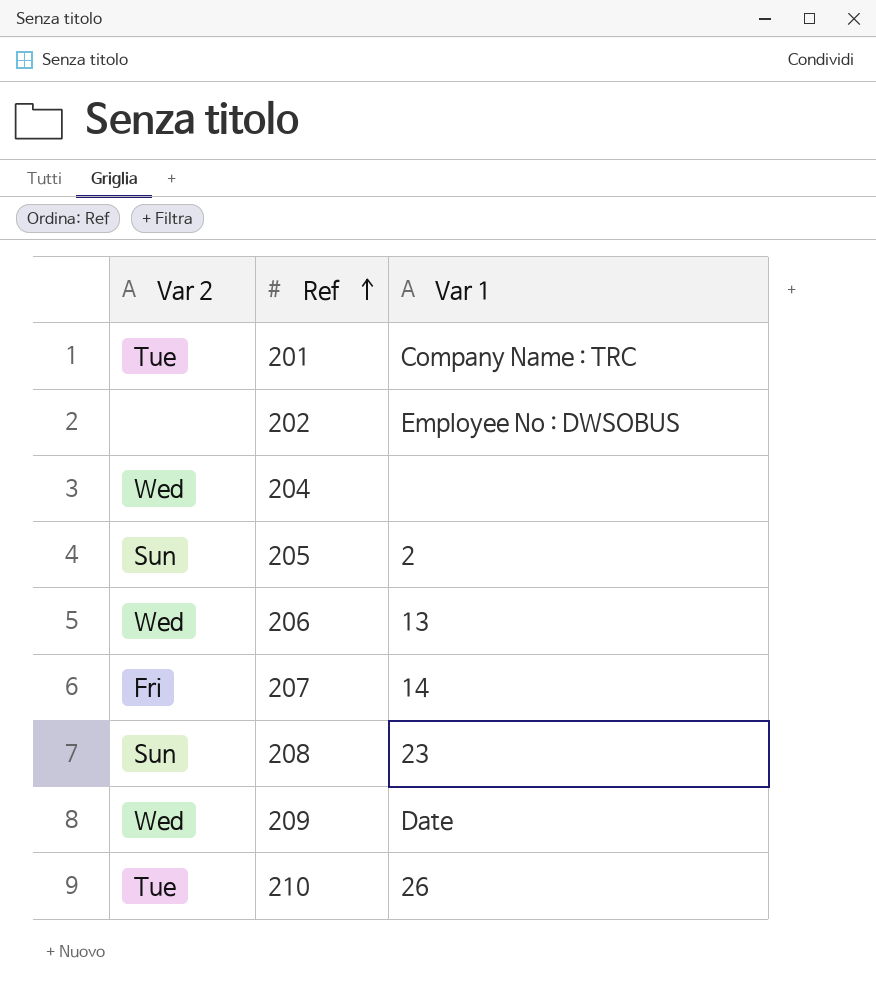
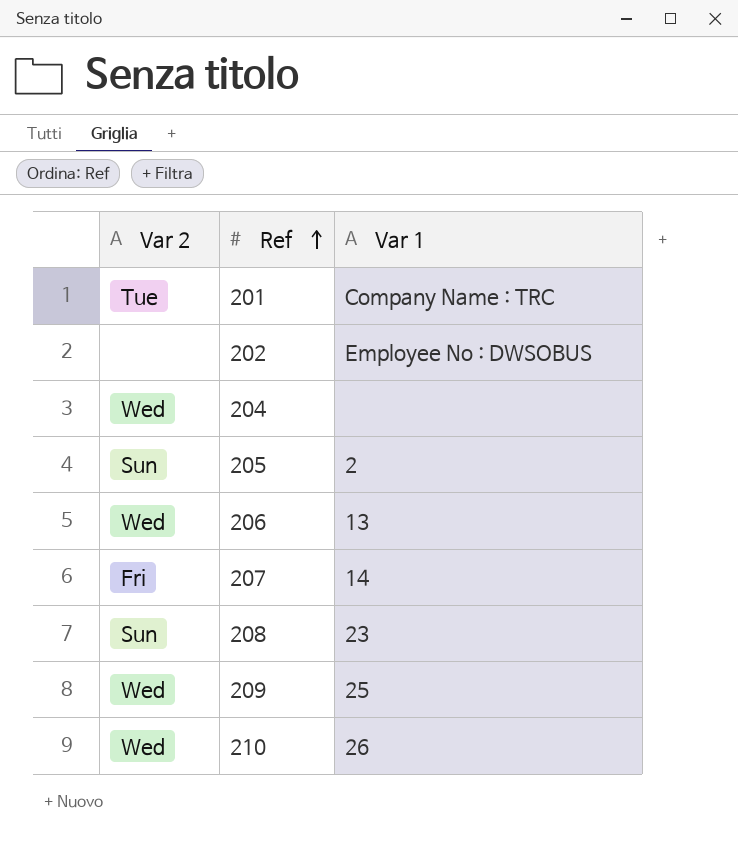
209 | Var 1: Date -> 25
210 | Var 2: Tue -> Wed

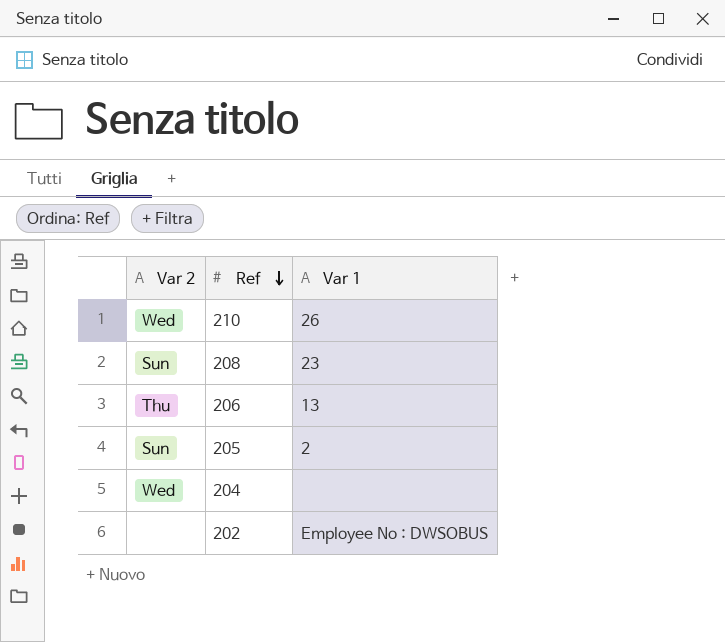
row order: Ref ascending -> Ref descending
row 201: Tue | Company Name : TRC -> none
row 207: Fri | 14 -> none
row 209: Wed | 25 -> none
206 | Var 2: Wed -> Thu

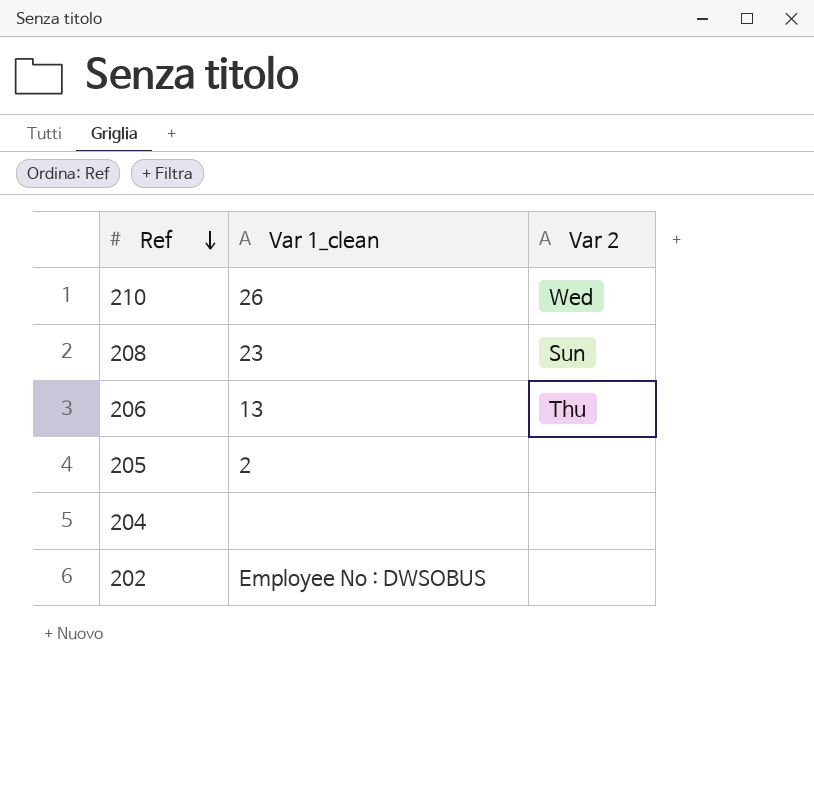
column name: Var 1 -> Var 1_clean
column Var 2 | position: 1 -> 3
205 | Var 2: Sun -> none
204 | Var 2: Wed -> none

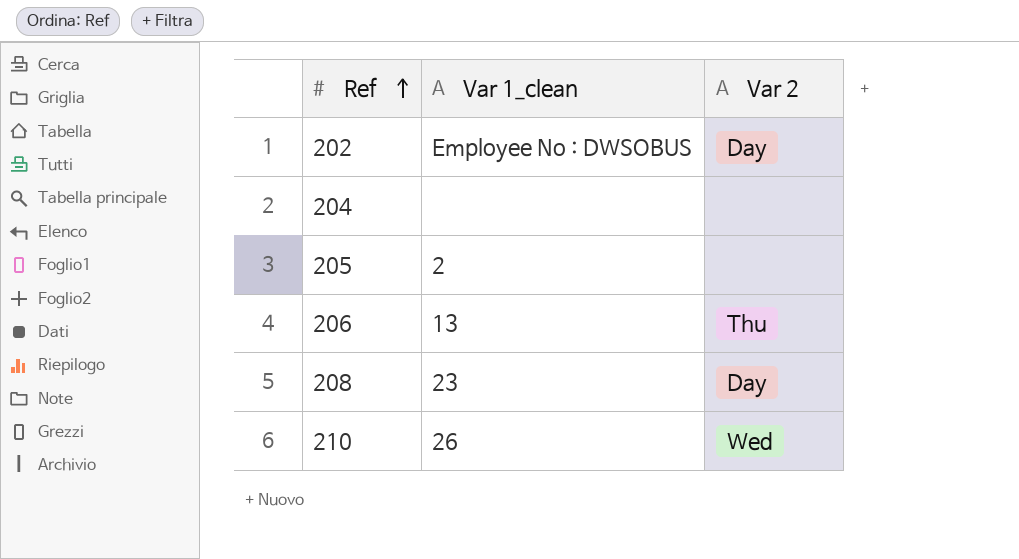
row order: Ref descending -> Ref ascending
202 | Var 2: none -> Day
208 | Var 2: Sun -> Day

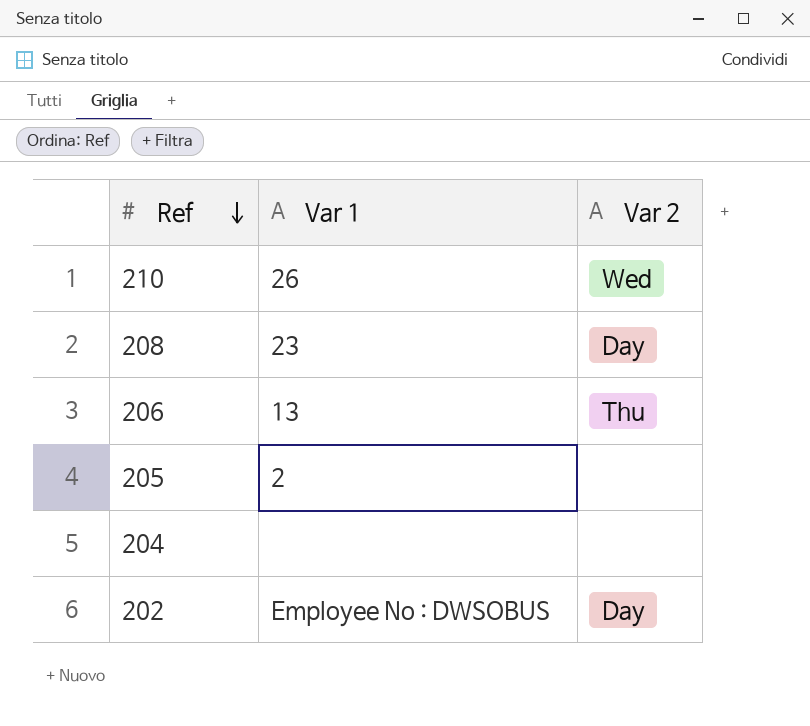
row order: Ref ascending -> Ref descending
column name: Var 1_clean -> Var 1

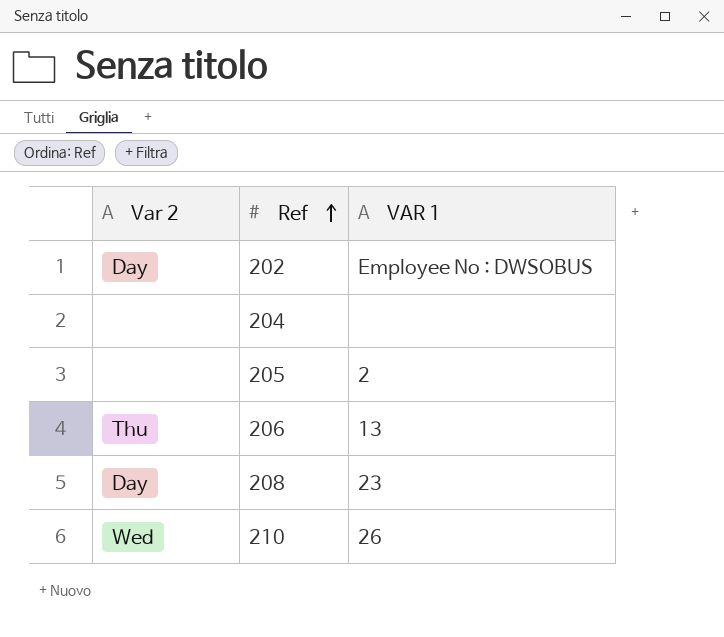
row order: Ref descending -> Ref ascending
column Var 2 | position: 3 -> 1
column name: Var 1 -> VAR 1

